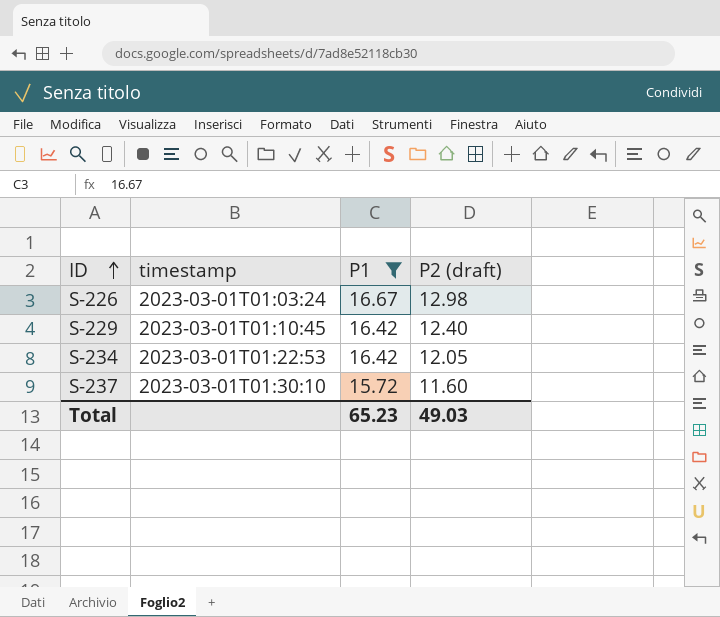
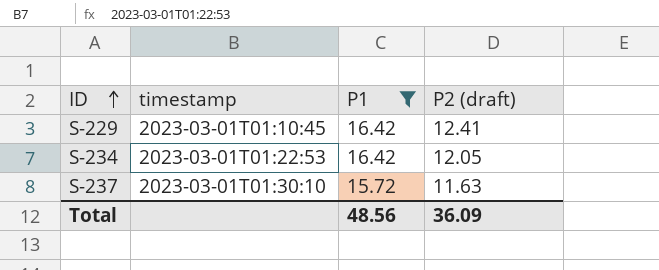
row S-226: 2023-03-01T01:03:24 | 16.67 | 12.98 -> none
S-229 | P2 (draft): 12.40 -> 12.41
S-237 | P2 (draft): 11.60 -> 11.63
Total | P1: 65.23 -> 48.56
Total | P2 (draft): 49.03 -> 36.09

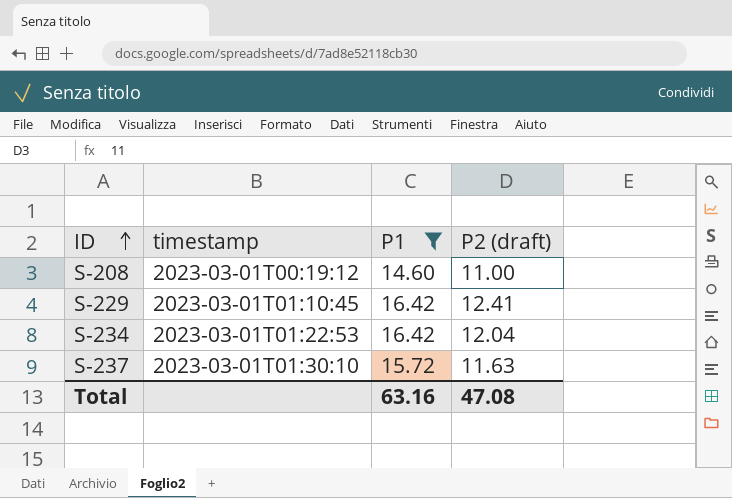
row S-208: none -> 2023-03-01T00:19:12 | 14.60 | 11.00
S-234 | P2 (draft): 12.05 -> 12.04
Total | P1: 48.56 -> 63.16
Total | P2 (draft): 36.09 -> 47.08

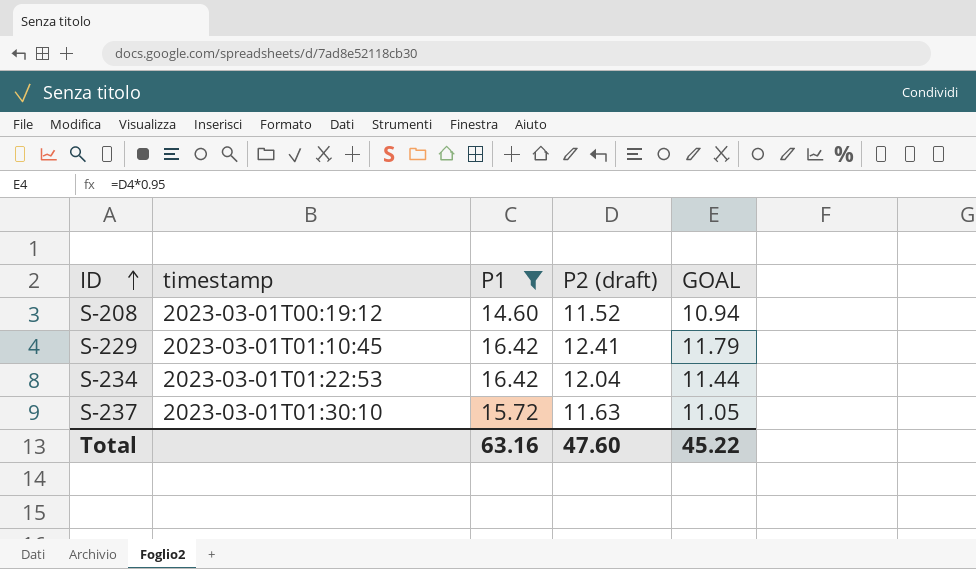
column GOAL | formula: none -> [P2 (draft)] * 0.95
S-208 | P2 (draft): 11.00 -> 11.52
Total | P2 (draft): 47.08 -> 47.60

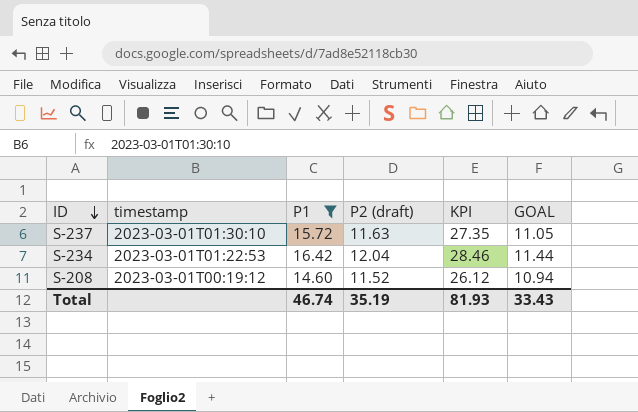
row order: ID ascending -> ID descending
column KPI | formula: none -> [P1] + [P2 (draft)]
row S-229: 2023-03-01T01:10:45 | 16.42 | 12.41 | 11.79 -> none
Total | P1: 63.16 -> 46.74
Total | P2 (draft): 47.60 -> 35.19
Total | GOAL: 45.22 -> 33.43

